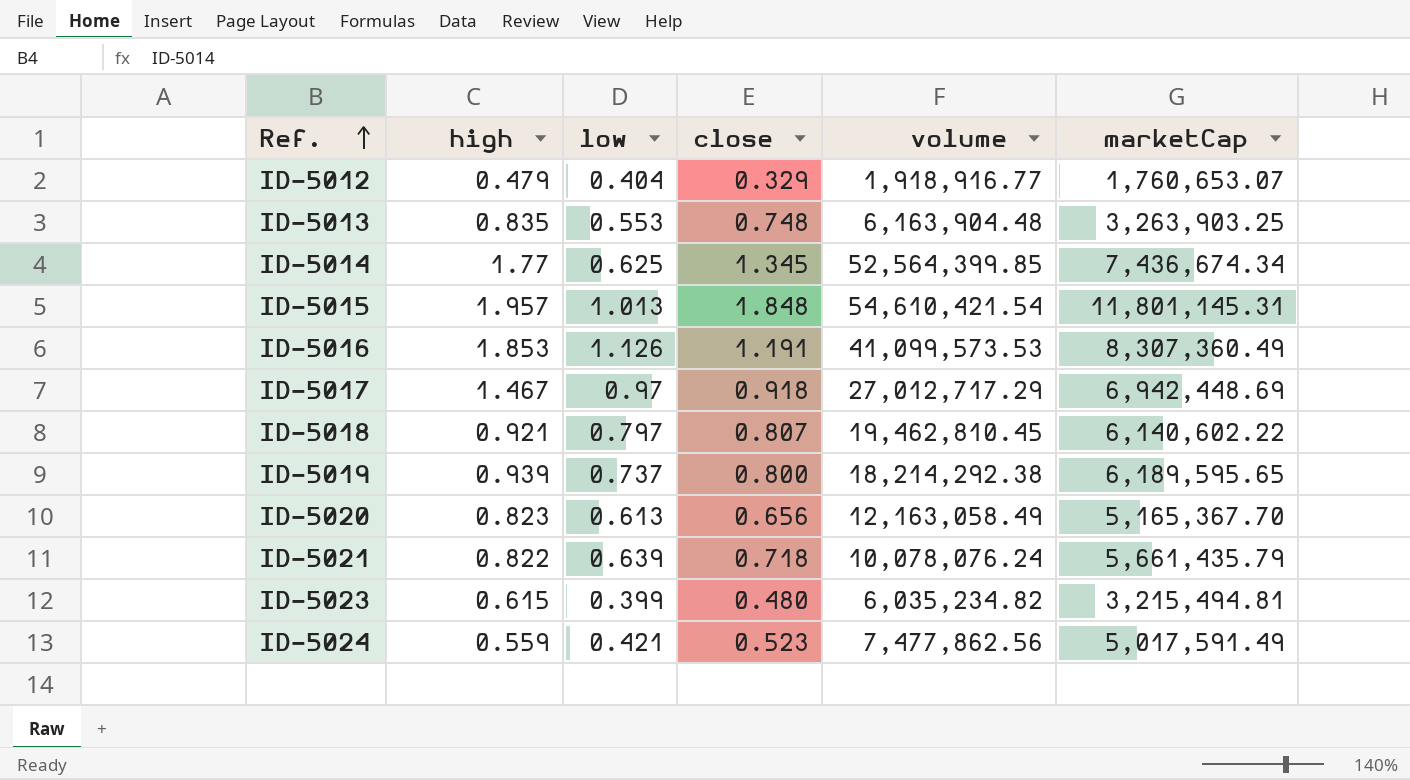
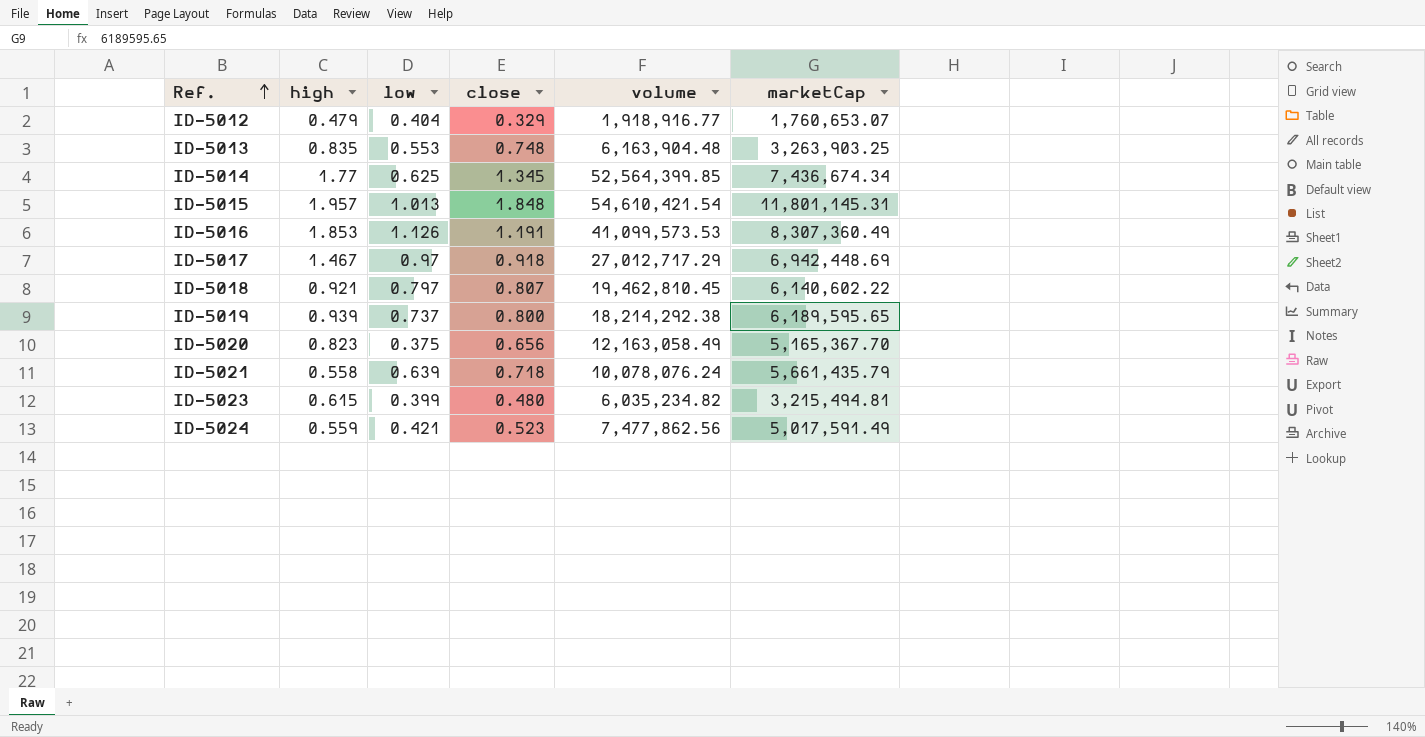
ID-5020 | low: 0.613 -> 0.375
ID-5021 | high: 0.822 -> 0.558

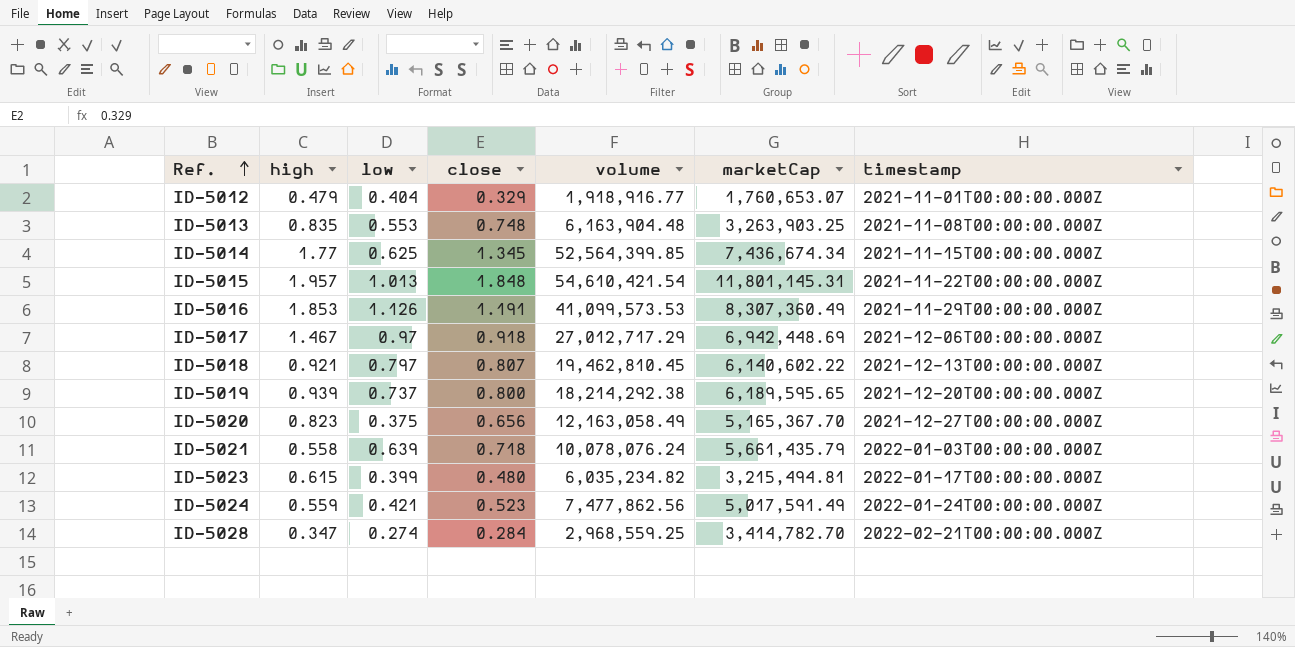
column timestamp | position: none -> 7
row ID-5028: none -> 0.347 | 0.274 | 0.284 | 2,968,559.25 | 3,414,782.70 | 2022-02-21T00:00:00.000Z

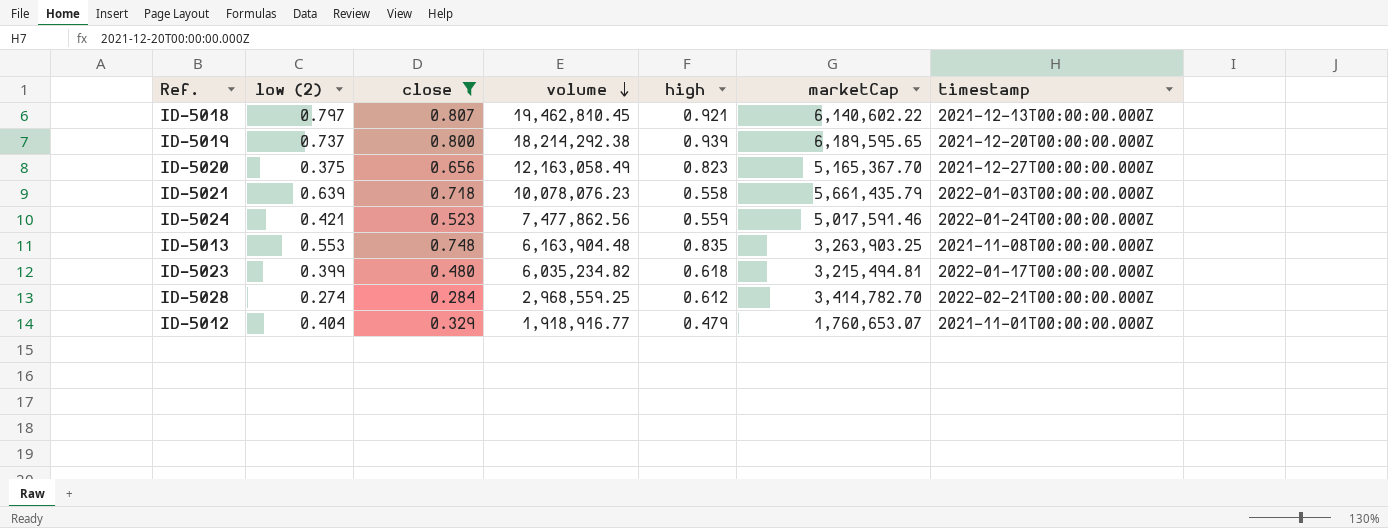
filter: none -> close <= 0.807
row order: Ref. ascending -> volume descending
column name: low -> low (2)
column high | position: 2 -> 5
ID-5021 | volume: 10,078,076.24 -> 10,078,076.23
ID-5024 | marketCap: 5,017,591.49 -> 5,017,591.46
ID-5023 | high: 0.615 -> 0.618
ID-5028 | high: 0.347 -> 0.612

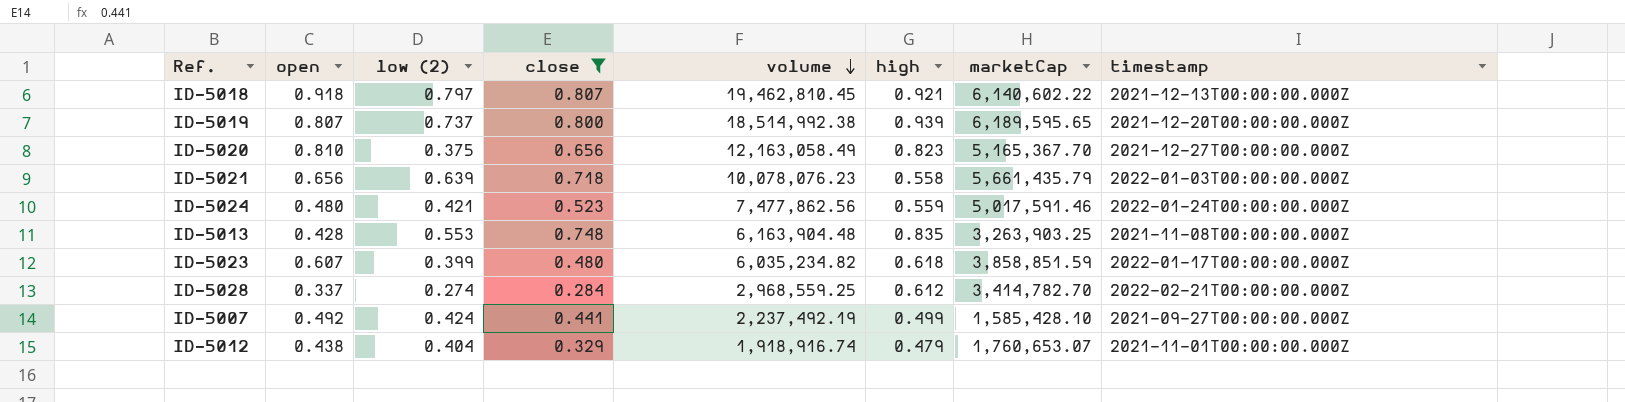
column open | position: none -> 2
ID-5019 | volume: 18,214,292.38 -> 18,514,992.38
ID-5023 | marketCap: 3,215,494.81 -> 3,858,851.59
row ID-5007: none -> 0.492 | 0.424 | 0.441 | 2,237,492.19 | 0.499 | 1,585,428.10 | 2021-09-27T00:00:00.000Z
ID-5012 | volume: 1,918,916.77 -> 1,918,916.74

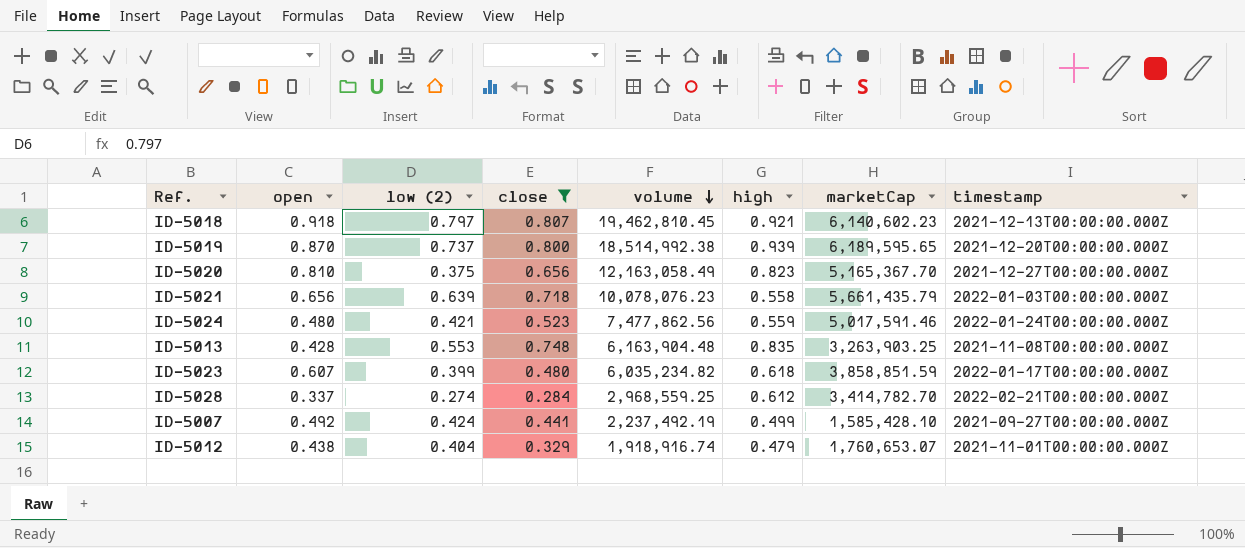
ID-5018 | marketCap: 6,140,602.22 -> 6,140,602.23
ID-5019 | open: 0.807 -> 0.870

